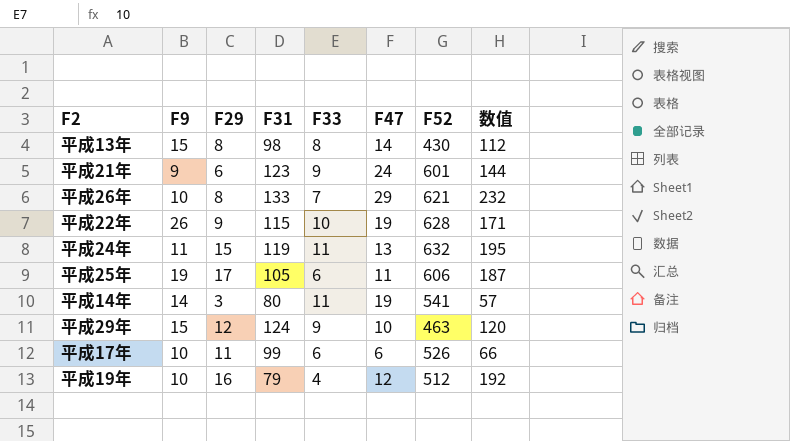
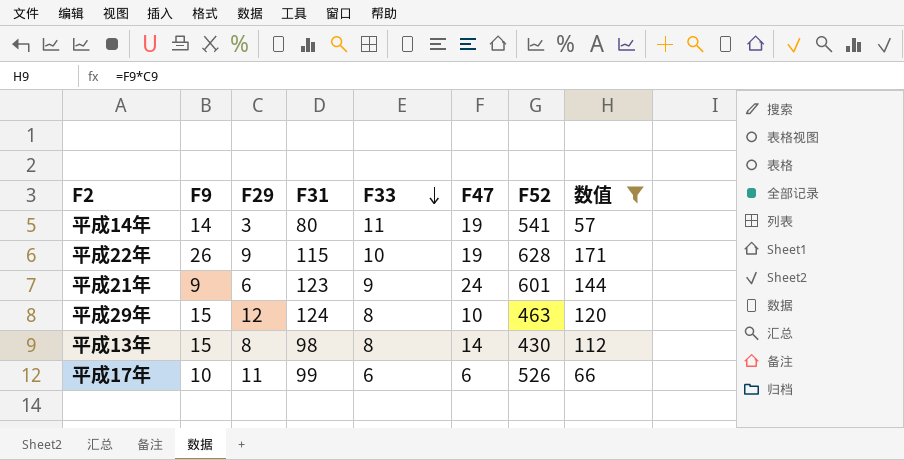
filter: none -> 数值 <= 171
row order: none -> F33 descending
平成29年 | F33: 9 -> 8

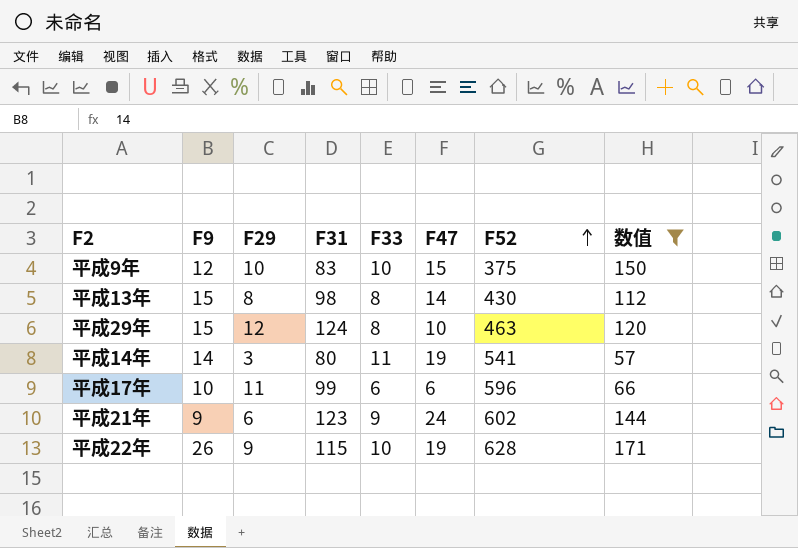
row order: F33 descending -> F52 ascending
row 平成9年: none -> 12 | 10 | 83 | 10 | 15 | 375 | 150
平成17年 | F52: 526 -> 596
平成21年 | F52: 601 -> 602

